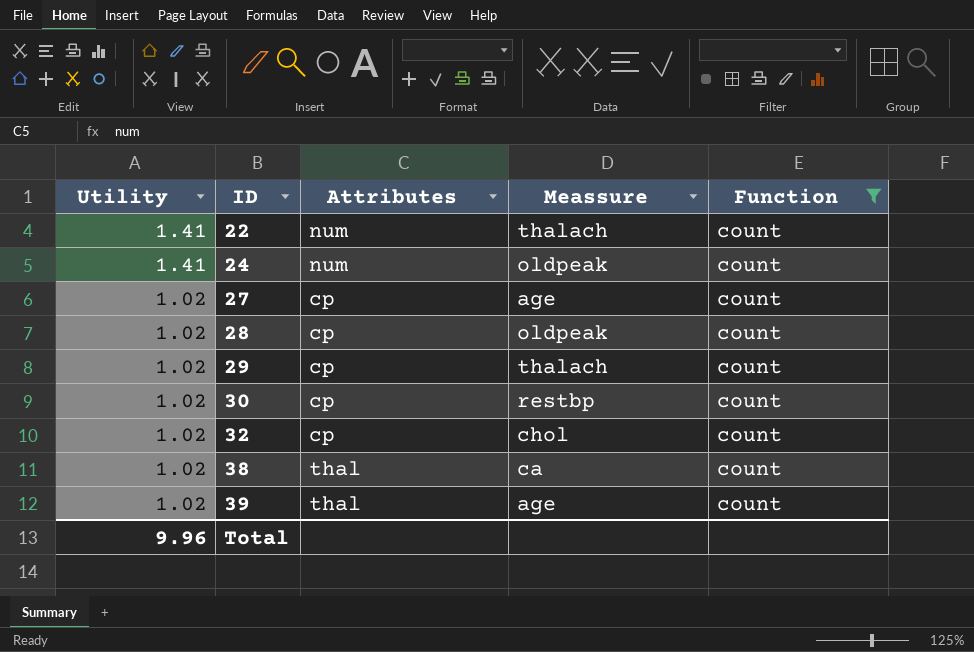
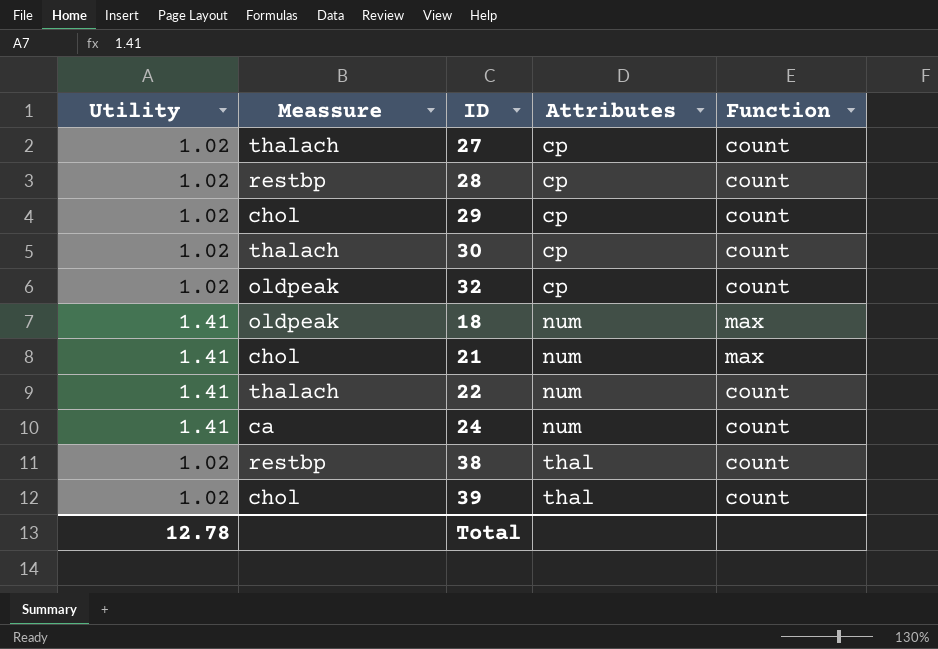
filter: Function = count -> none
row order: Utility descending -> Attributes ascending
column Meassure | position: 4 -> 2
27 | Meassure: age -> thalach
28 | Meassure: oldpeak -> restbp
29 | Meassure: thalach -> chol
30 | Meassure: restbp -> thalach
32 | Meassure: chol -> oldpeak
24 | Meassure: oldpeak -> ca
38 | Meassure: ca -> restbp
39 | Meassure: age -> chol
Total | Utility: 9.96 -> 12.78

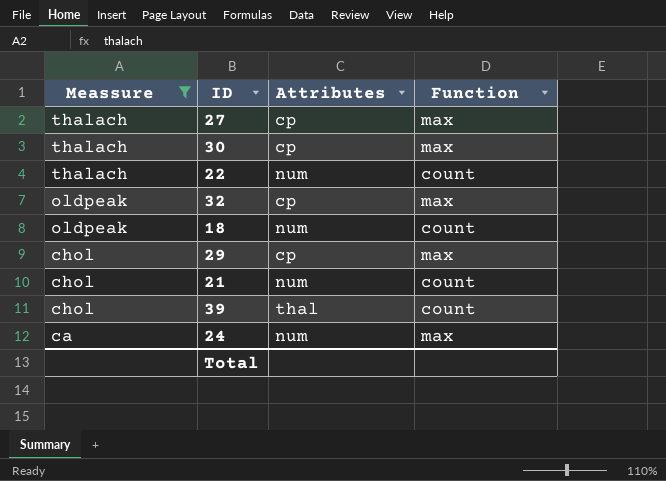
filter: none -> Meassure != restbp
row order: Attributes ascending -> Meassure descending
column Utility | position: 1 -> none
27 | Function: count -> max
30 | Function: count -> max
32 | Function: count -> max
18 | Function: max -> count
29 | Function: count -> max
21 | Function: max -> count
24 | Function: count -> max

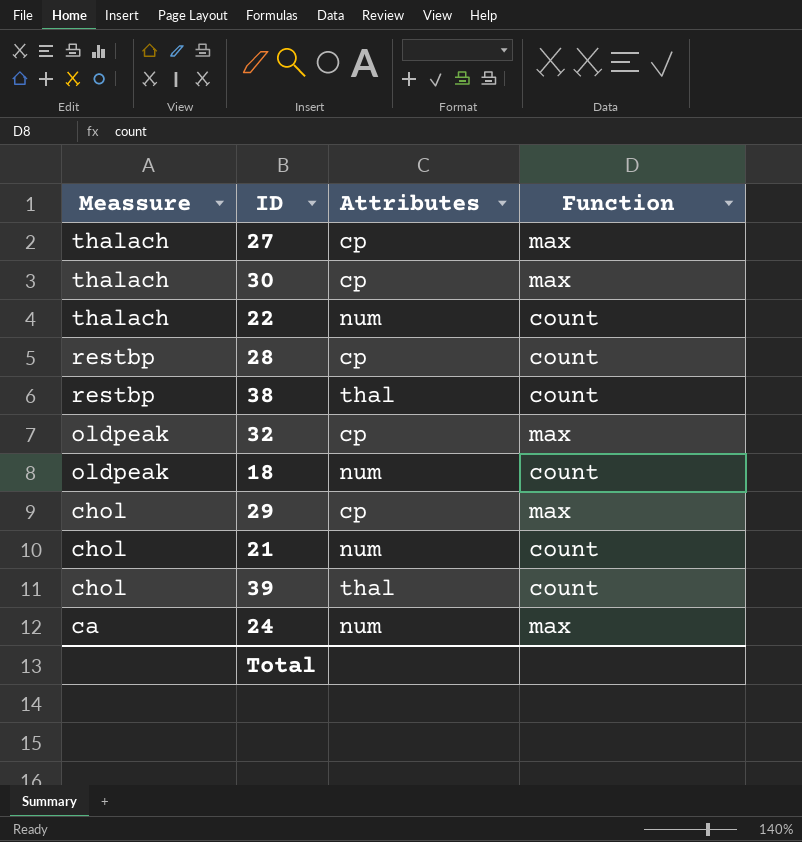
filter: Meassure != restbp -> none

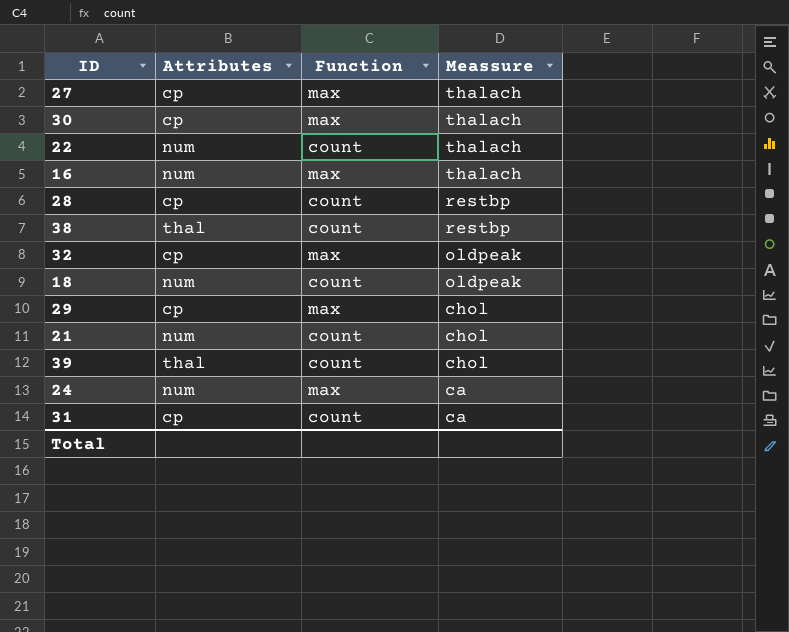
column Meassure | position: 1 -> 4
row 16: none -> num | max | thalach
row 31: none -> cp | count | ca

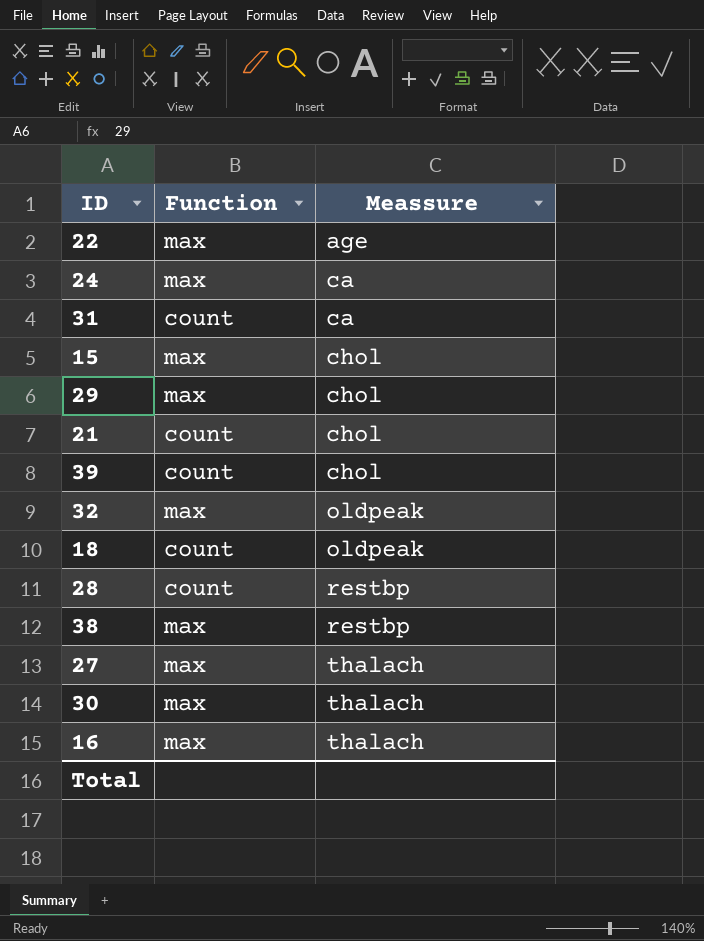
row order: Meassure descending -> Meassure ascending
column Attributes | position: 2 -> none
22 | Function: count -> max
22 | Meassure: thalach -> age
row 15: none -> max | chol
38 | Function: count -> max

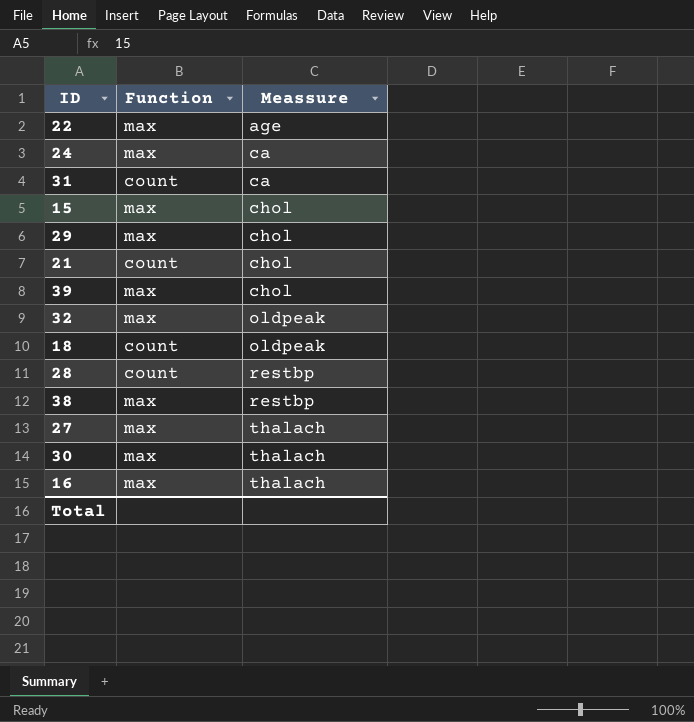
39 | Function: count -> max

